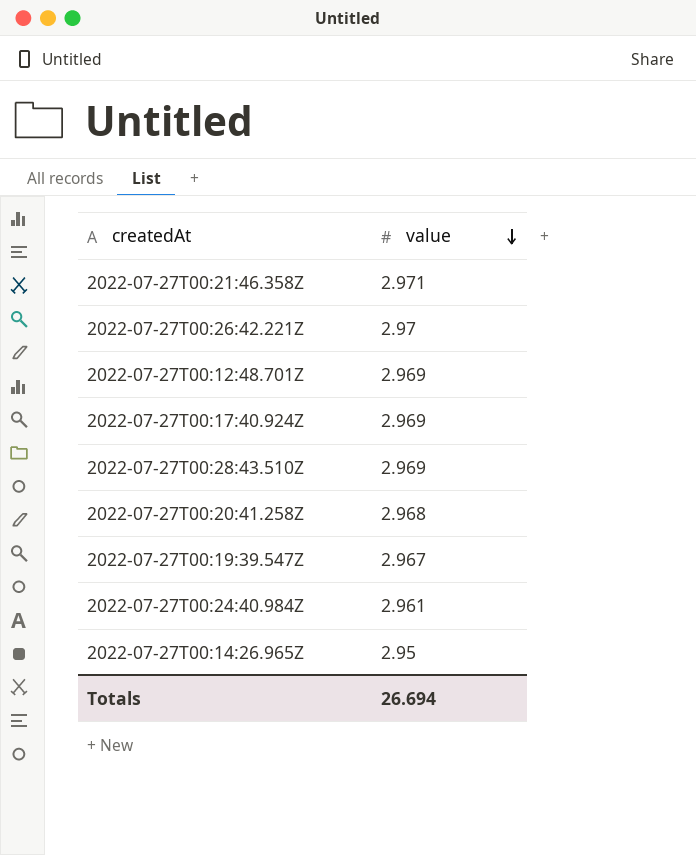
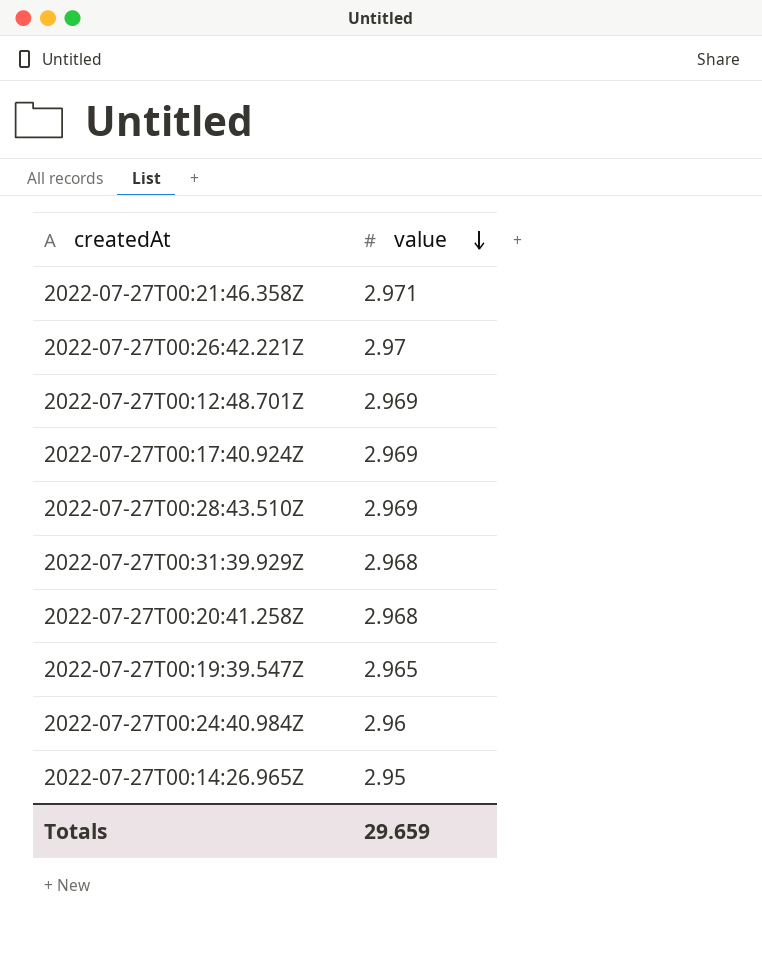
row 2022-07-27T00:31:39.929Z: none -> 2.968
2022-07-27T00:19:39.547Z | value: 2.967 -> 2.965
2022-07-27T00:24:40.984Z | value: 2.961 -> 2.96
Totals | value: 26.694 -> 29.659

